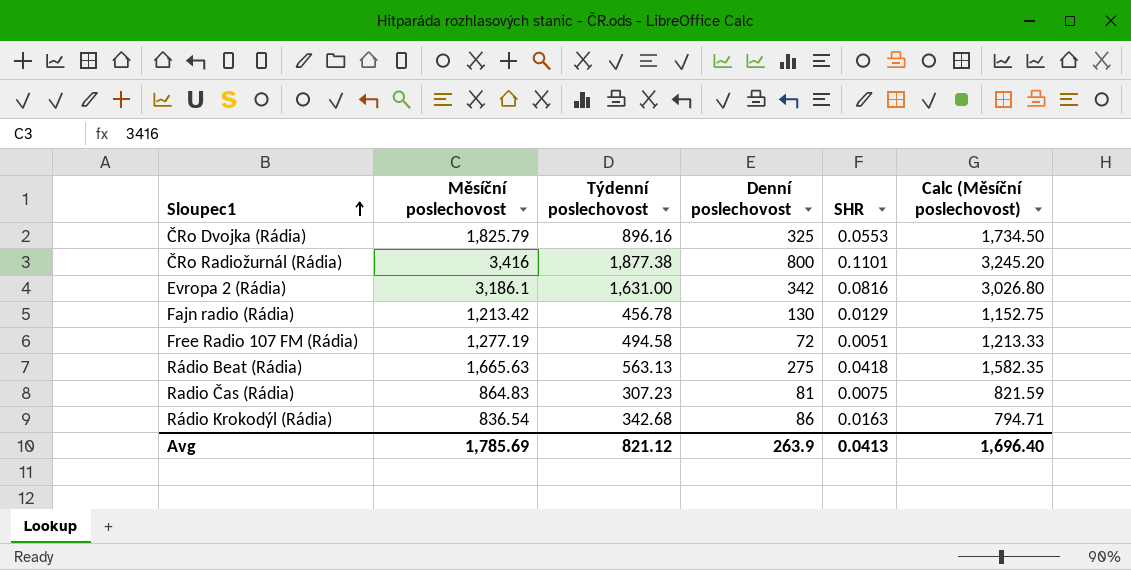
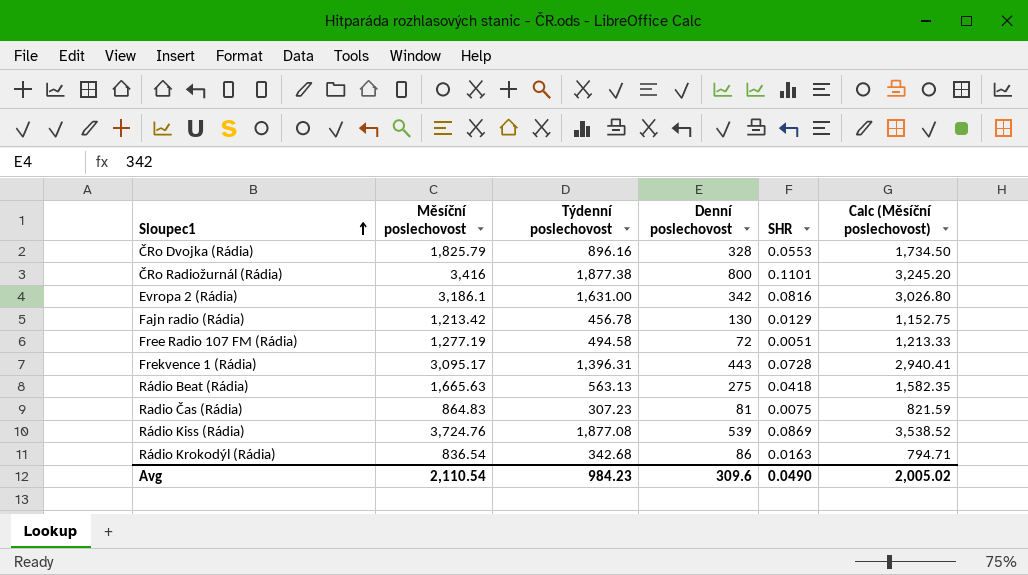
ČRo Dvojka (Rádia) | Denní poslechovost: 325 -> 328
row Frekvence 1 (Rádia): none -> 3,095.17 | 1,396.31 | 443 | 0.0728 | 2,940.41
row Rádio Kiss (Rádia): none -> 3,724.76 | 1,877.08 | 539 | 0.0869 | 3,538.52
Avg | Měsíční poslechovost: 1,785.69 -> 2,110.54
Avg | Týdenní poslechovost: 821.12 -> 984.23
Avg | Denní poslechovost: 263.9 -> 309.6
Avg | SHR: 0.0413 -> 0.0490
Avg | Calc (Měsíční poslechovost): 1,696.40 -> 2,005.02

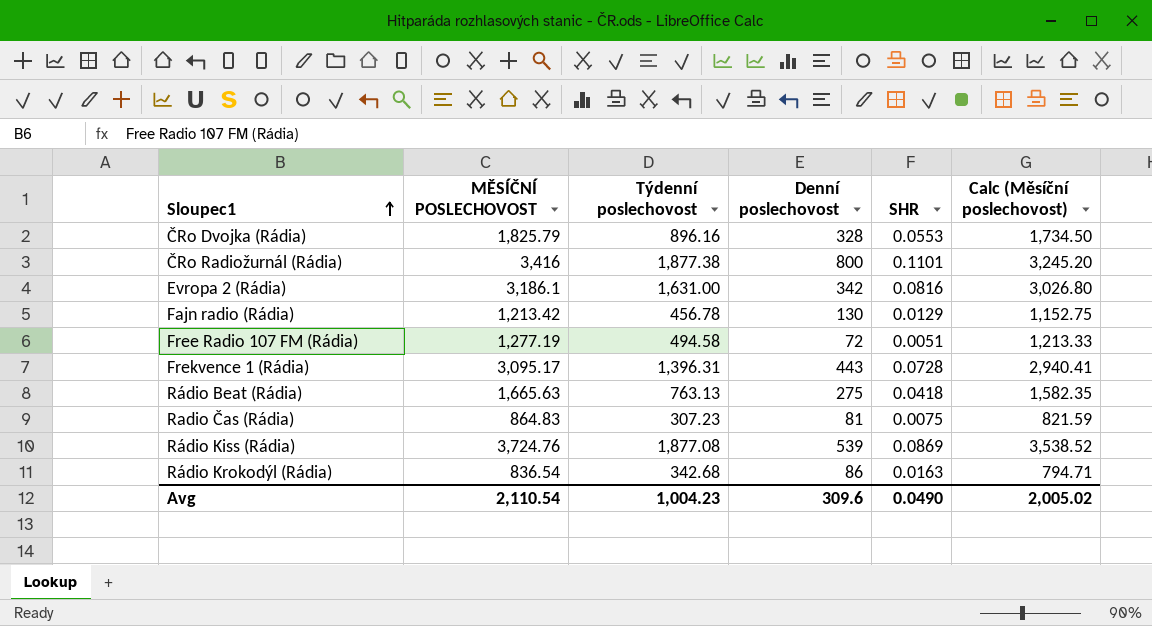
column name: Měsíční poslechovost -> MĚSÍČNÍ POSLECHOVOST
Rádio Beat (Rádia) | Týdenní poslechovost: 563.13 -> 763.13
Avg | Týdenní poslechovost: 984.23 -> 1,004.23

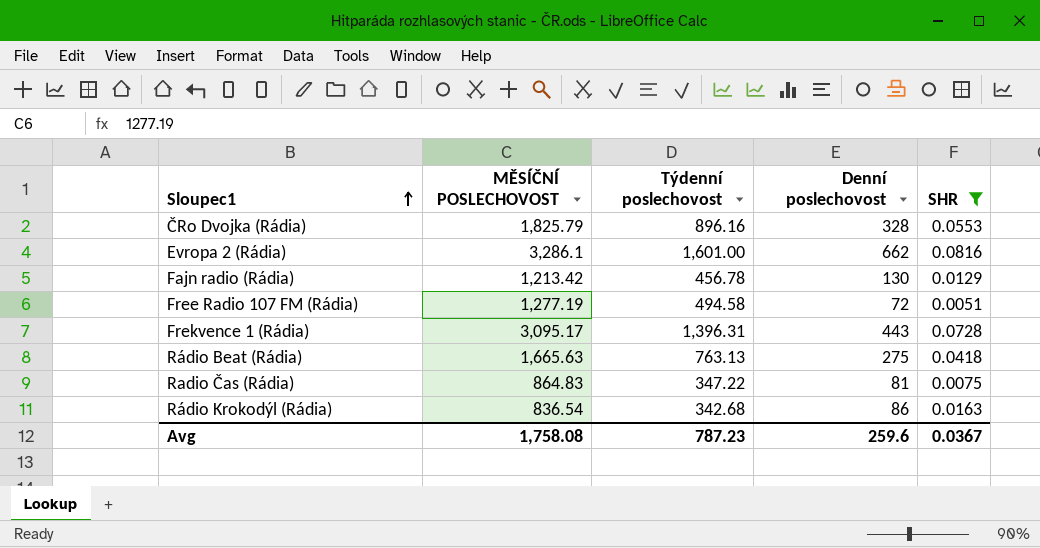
filter: none -> SHR <= 0.0816
column Calc (Měsíční poslechovost) | formula: [MĚSÍČNÍ POSLECHOVOST] * 0.95 -> none
Evropa 2 (Rádia) | MĚSÍČNÍ POSLECHOVOST: 3,186.1 -> 3,286.1
Evropa 2 (Rádia) | Týdenní poslechovost: 1,631.00 -> 1,601.00
Evropa 2 (Rádia) | Denní poslechovost: 342 -> 662
Radio Čas (Rádia) | Týdenní poslechovost: 307.23 -> 347.22
Avg | MĚSÍČNÍ POSLECHOVOST: 2,110.54 -> 1,758.08
Avg | Týdenní poslechovost: 1,004.23 -> 787.23
Avg | Denní poslechovost: 309.6 -> 259.6
Avg | SHR: 0.0490 -> 0.0367

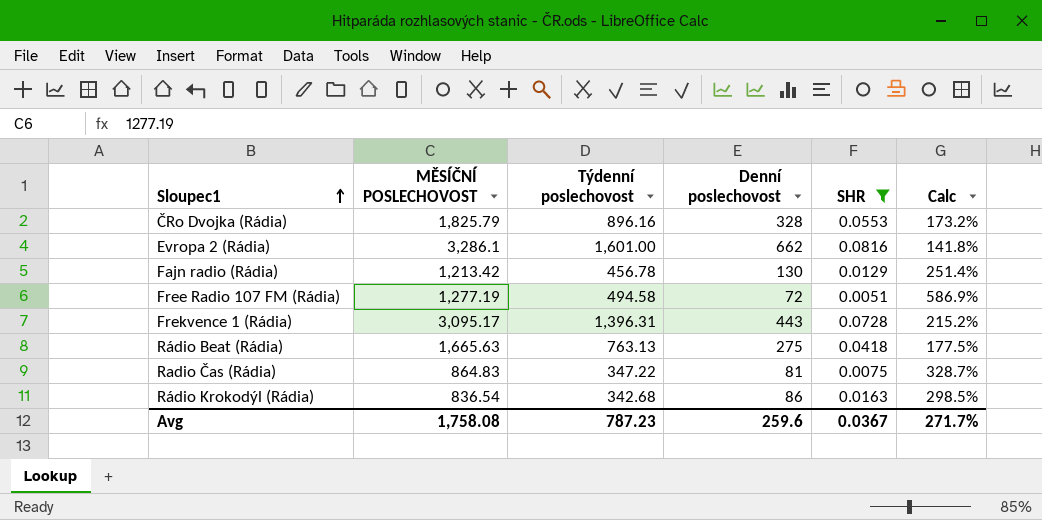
column Calc | formula: none -> ([Týdenní poslechovost] - [Denní poslechovost]) / [Denní poslechovost]

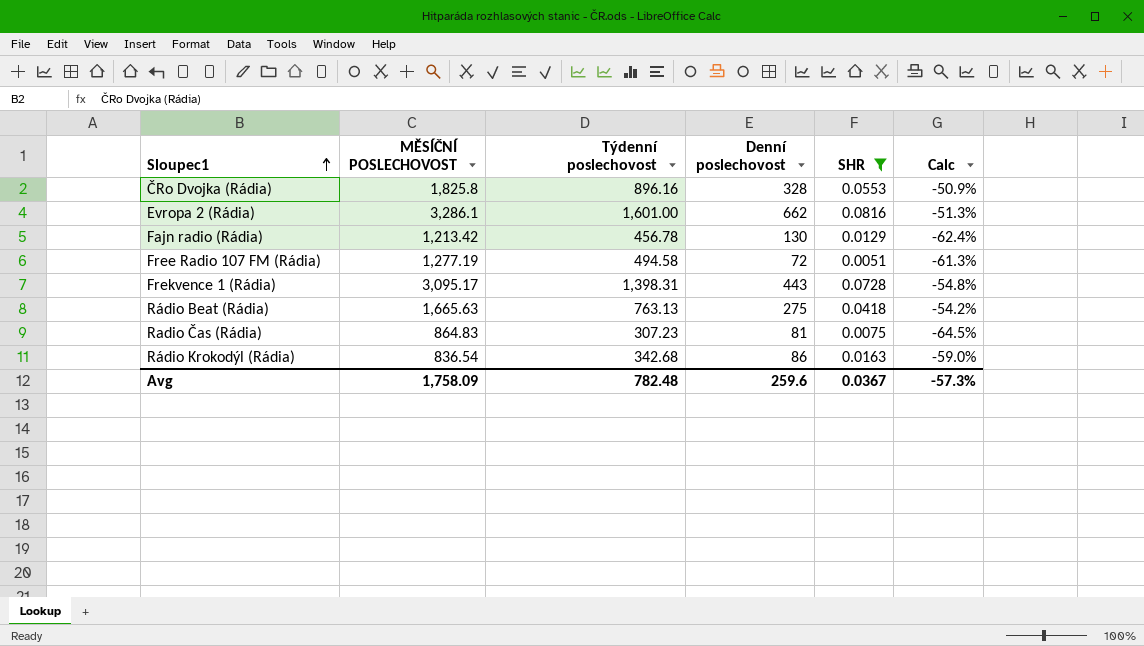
column Calc | formula: ([Týdenní poslechovost] - [Denní poslechovost]) / [Denní poslechovost] -> ([Týdenní poslechovost] - [MĚSÍČNÍ POSLECHOVOST]) / [MĚSÍČNÍ POSLECHOVOST]
ČRo Dvojka (Rádia) | MĚSÍČNÍ POSLECHOVOST: 1,825.79 -> 1,825.8
Frekvence 1 (Rádia) | Týdenní poslechovost: 1,396.31 -> 1,398.31
Radio Čas (Rádia) | Týdenní poslechovost: 347.22 -> 307.23
Avg | MĚSÍČNÍ POSLECHOVOST: 1,758.08 -> 1,758.09
Avg | Týdenní poslechovost: 787.23 -> 782.48
Avg | Calc: 271.7% -> -57.3%

